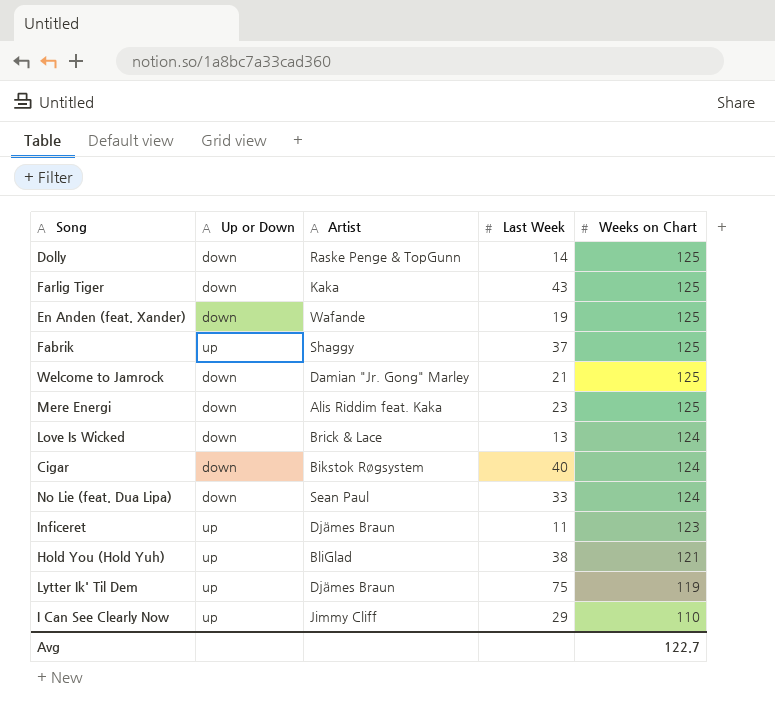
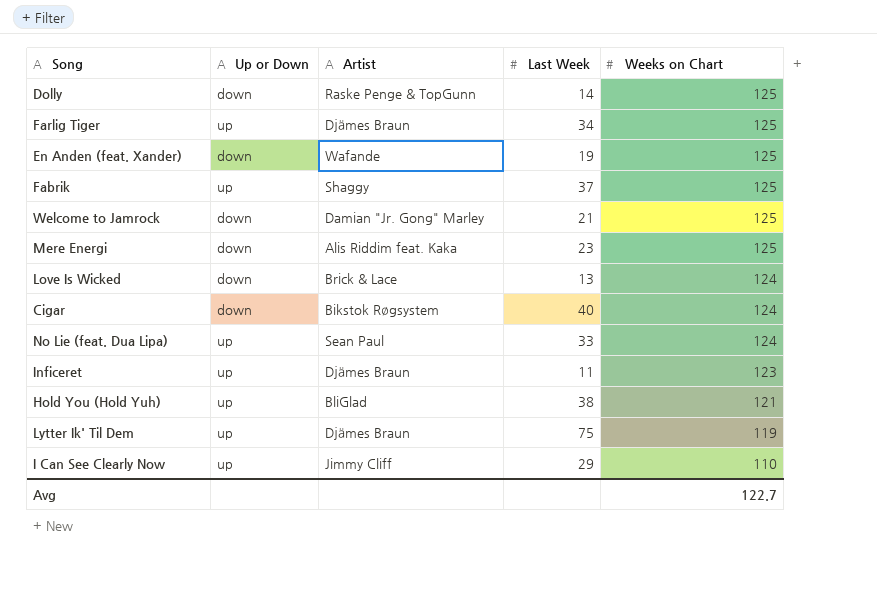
Farlig Tiger | Up or Down: down -> up
Farlig Tiger | Artist: Kaka -> Djämes Braun
Farlig Tiger | Last Week: 43 -> 34
No Lie (feat. Dua Lipa) | Up or Down: down -> up

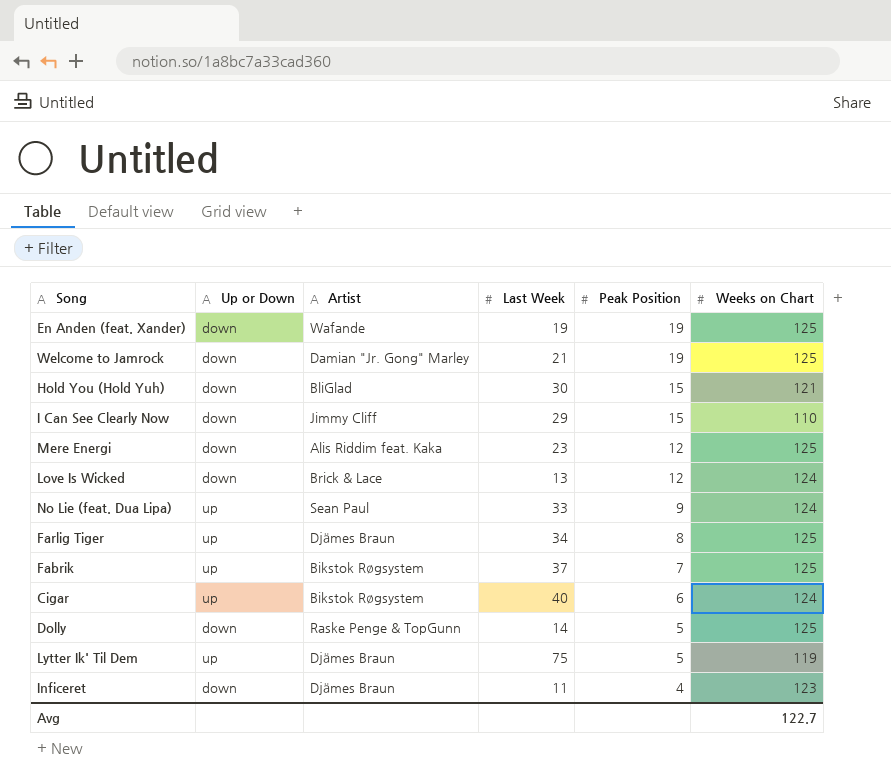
row order: Weeks on Chart descending -> Peak Position descending
column Peak Position | position: none -> 5
Hold You (Hold Yuh) | Up or Down: up -> down
Hold You (Hold Yuh) | Last Week: 38 -> 30
I Can See Clearly Now | Up or Down: up -> down
Fabrik | Artist: Shaggy -> Bikstok Røgsystem
Cigar | Up or Down: down -> up
Inficeret | Up or Down: up -> down

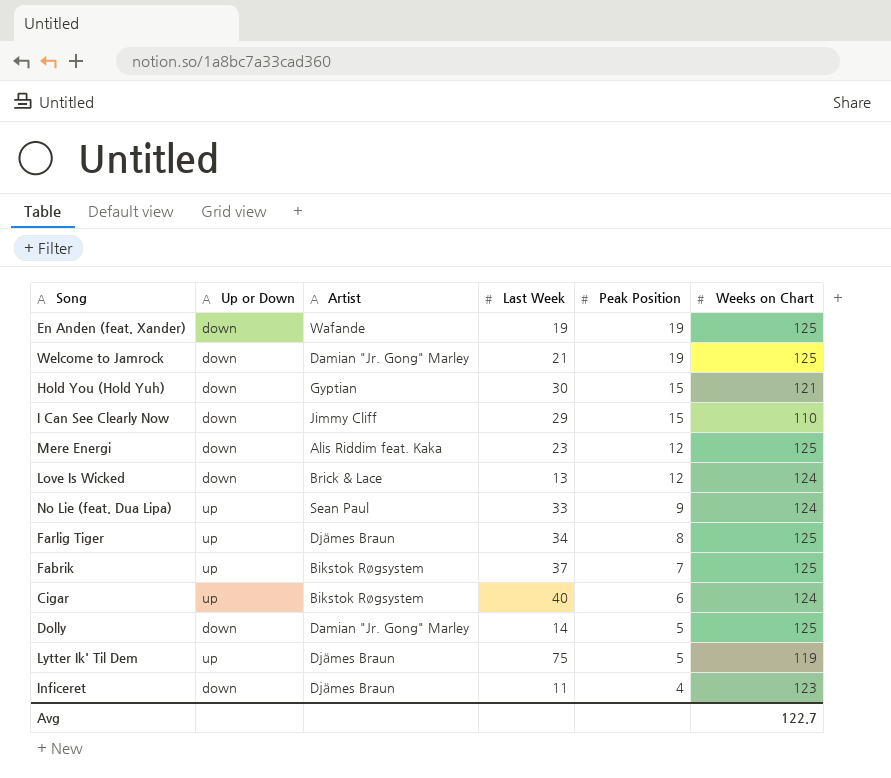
Hold You (Hold Yuh) | Artist: BliGlad -> Gyptian
Dolly | Artist: Raske Penge & TopGunn -> Damian "Jr. Gong" Marley

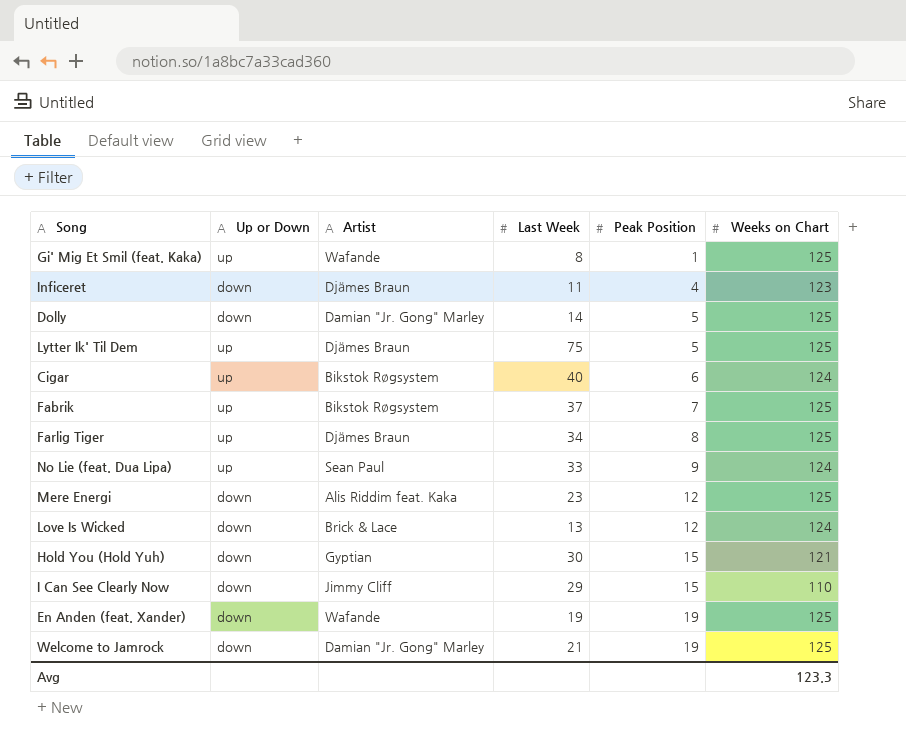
row order: Peak Position descending -> Peak Position ascending
row Gi' Mig Et Smil (feat. Kaka): none -> up | Wafande | 8 | 1 | 125
Lytter Ik' Til Dem | Weeks on Chart: 119 -> 125
Avg | Weeks on Chart: 122.7 -> 123.3

